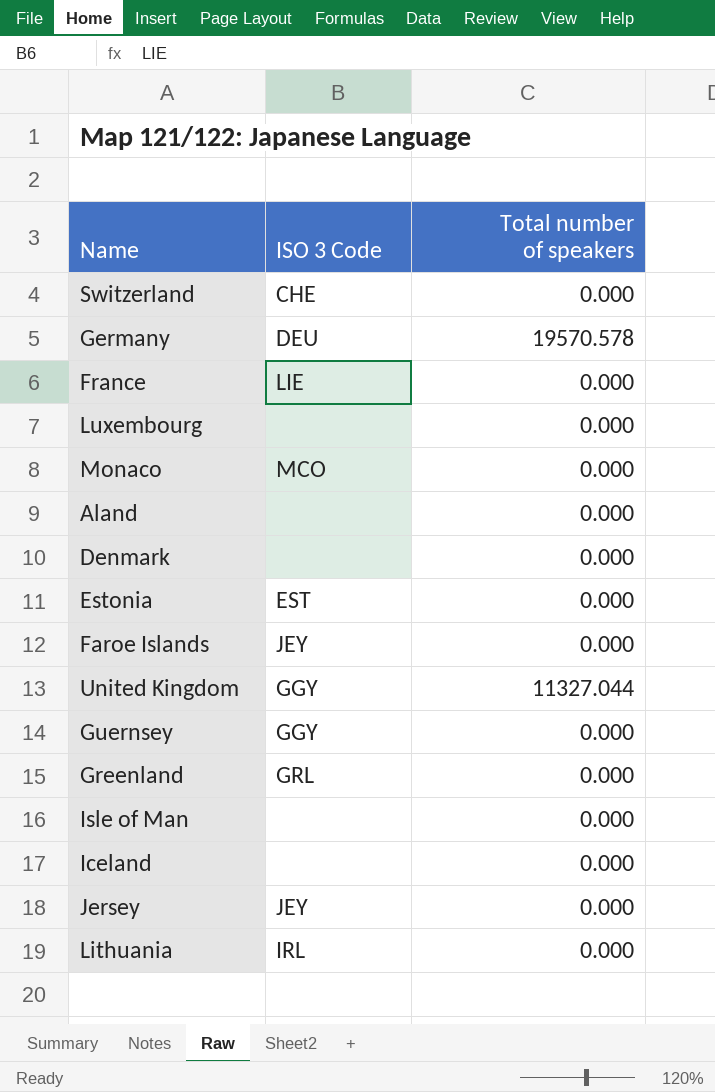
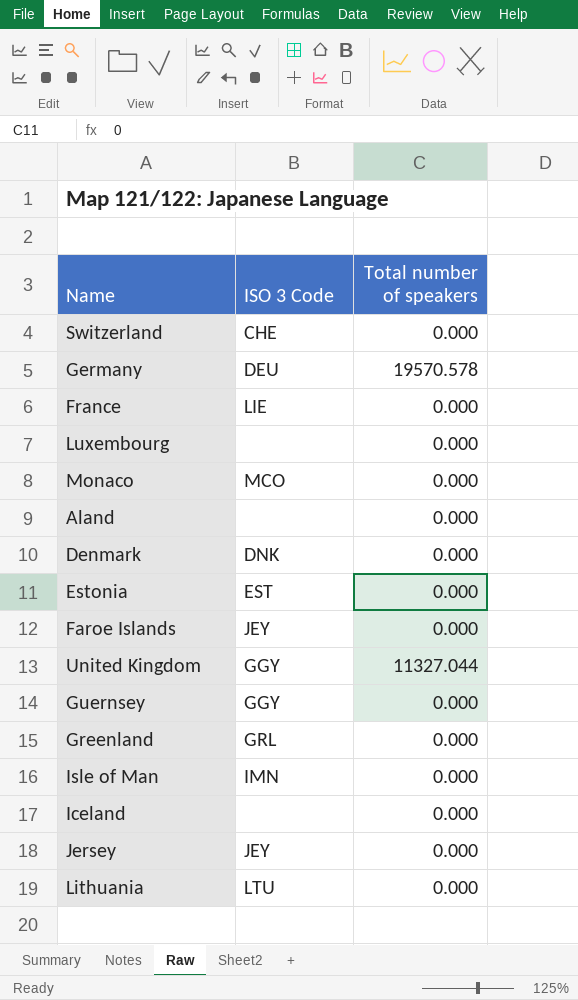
Denmark | ISO 3 Code: none -> DNK
Isle of Man | ISO 3 Code: none -> IMN
Lithuania | ISO 3 Code: IRL -> LTU

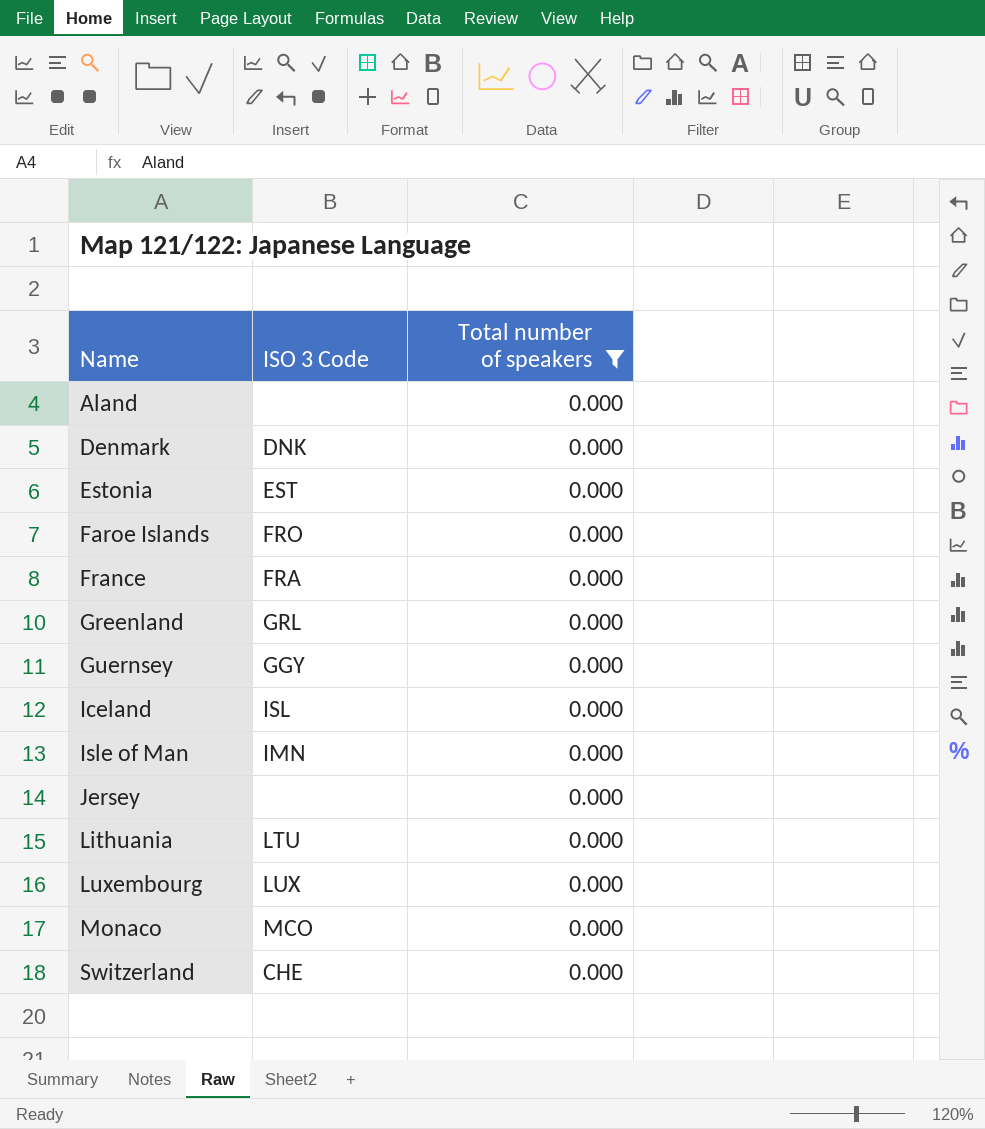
filter: none -> Total number of speakers = 0.000
row order: none -> Name ascending
Faroe Islands | ISO 3 Code: JEY -> FRO
France | ISO 3 Code: LIE -> FRA
Iceland | ISO 3 Code: none -> ISL
Jersey | ISO 3 Code: JEY -> none
Luxembourg | ISO 3 Code: none -> LUX

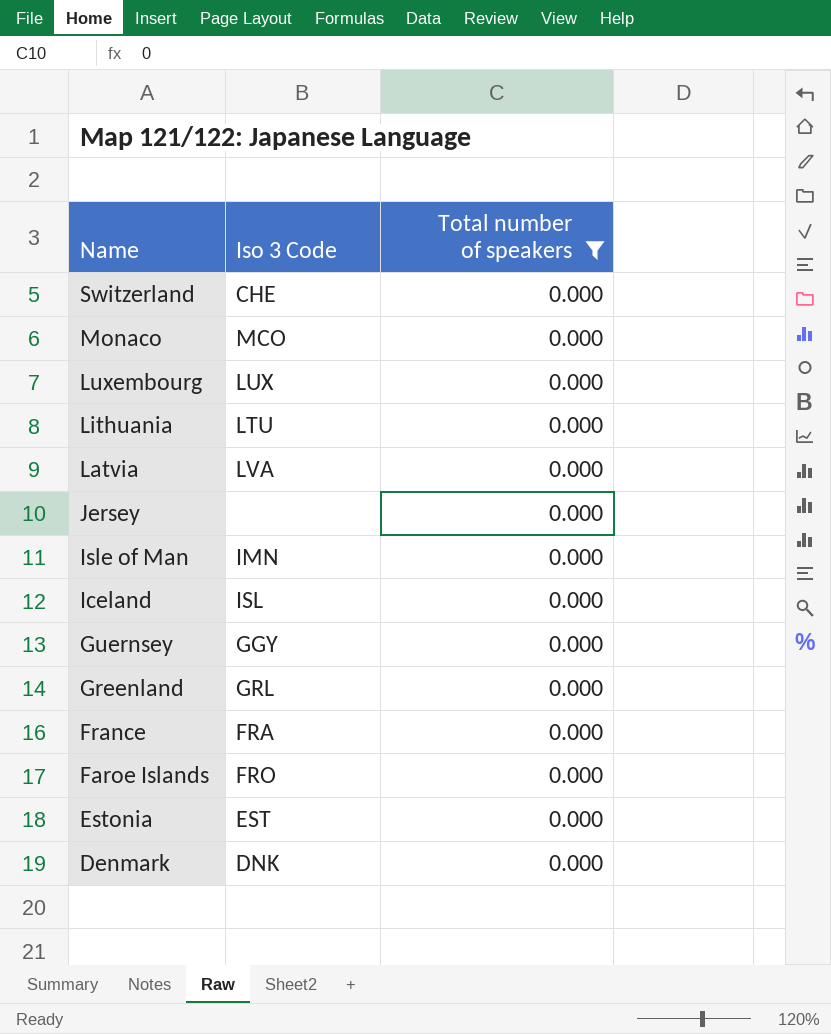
row order: Name ascending -> Name descending
column name: ISO 3 Code -> Iso 3 Code
row Aland: none | 0.000 -> none
row Latvia: none -> LVA | 0.000

